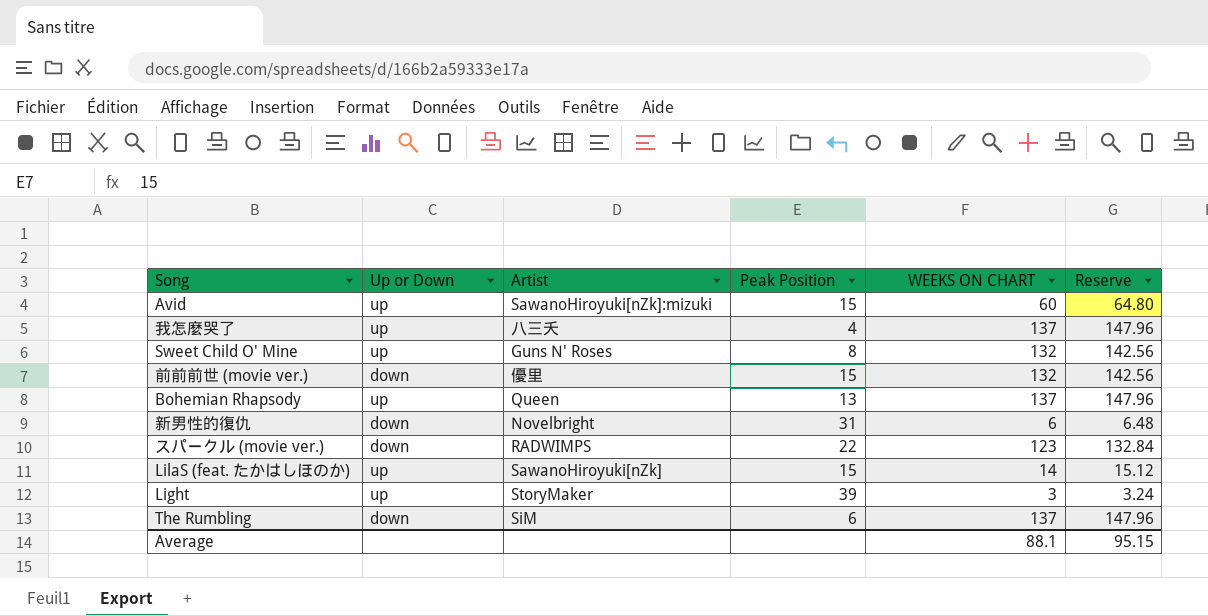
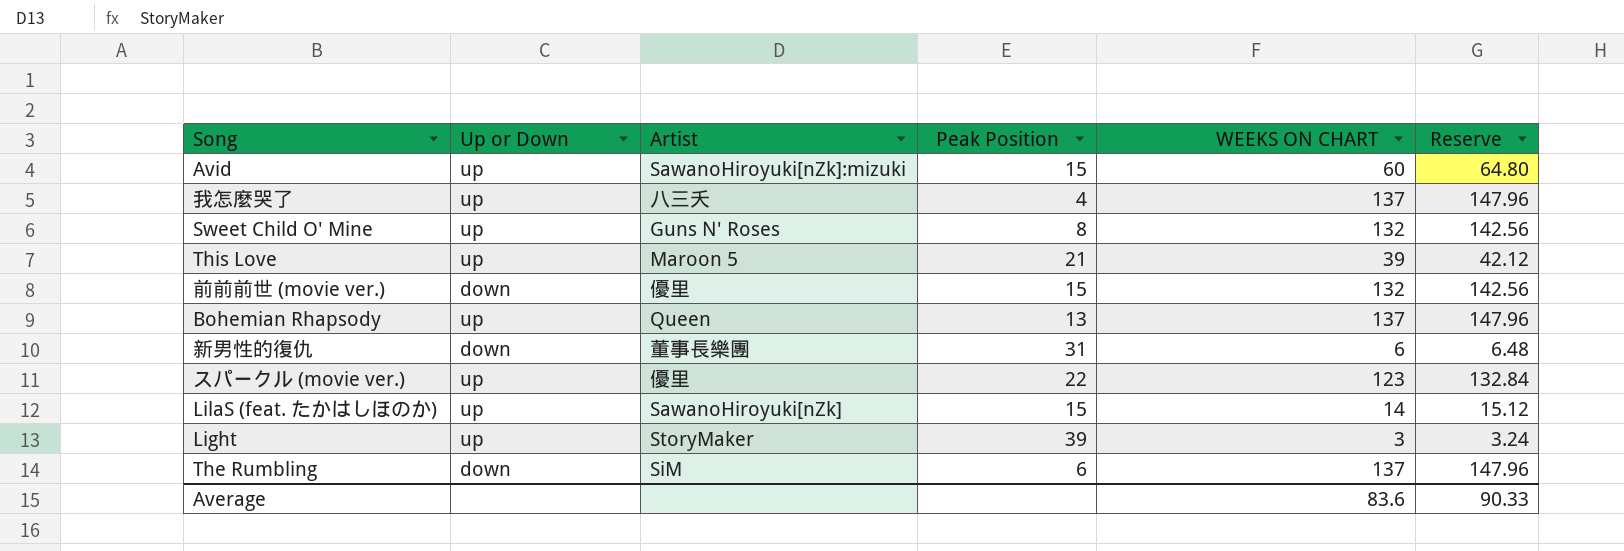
row This Love: none -> up | Maroon 5 | 21 | 39 | 42.12
新男性的復仇 | Artist: Novelbright -> 董事長樂團
スパークル (movie ver.) | Up or Down: down -> up
スパークル (movie ver.) | Artist: RADWIMPS -> 優里
Average | WEEKS ON CHART: 88.1 -> 83.6
Average | Reserve: 95.15 -> 90.33

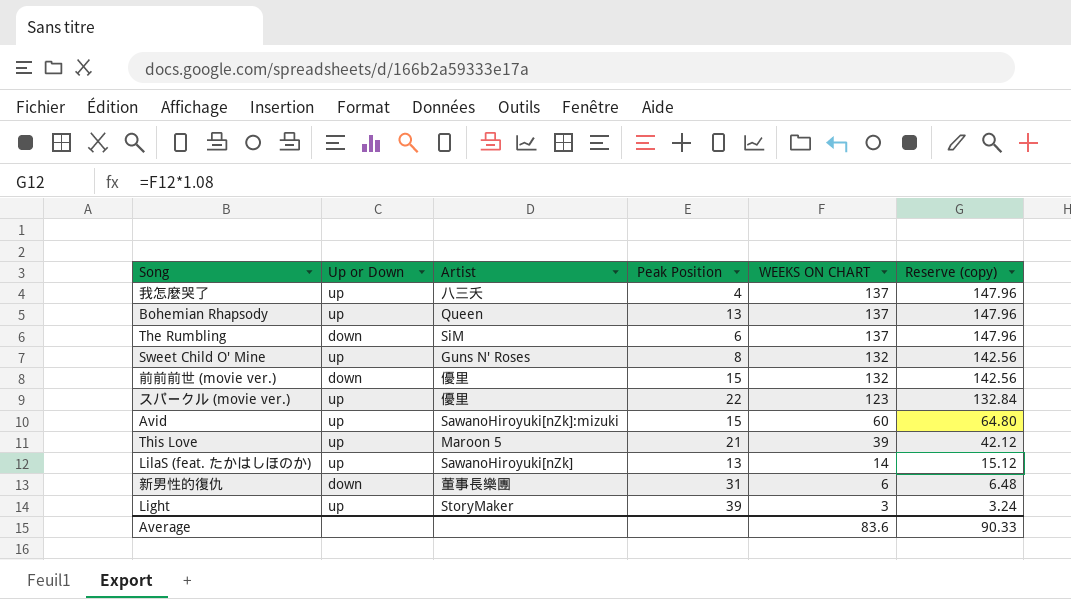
row order: none -> WEEKS ON CHART descending
column name: Reserve -> Reserve (copy)
LilaS (feat. たかはしほのか) | Peak Position: 15 -> 13

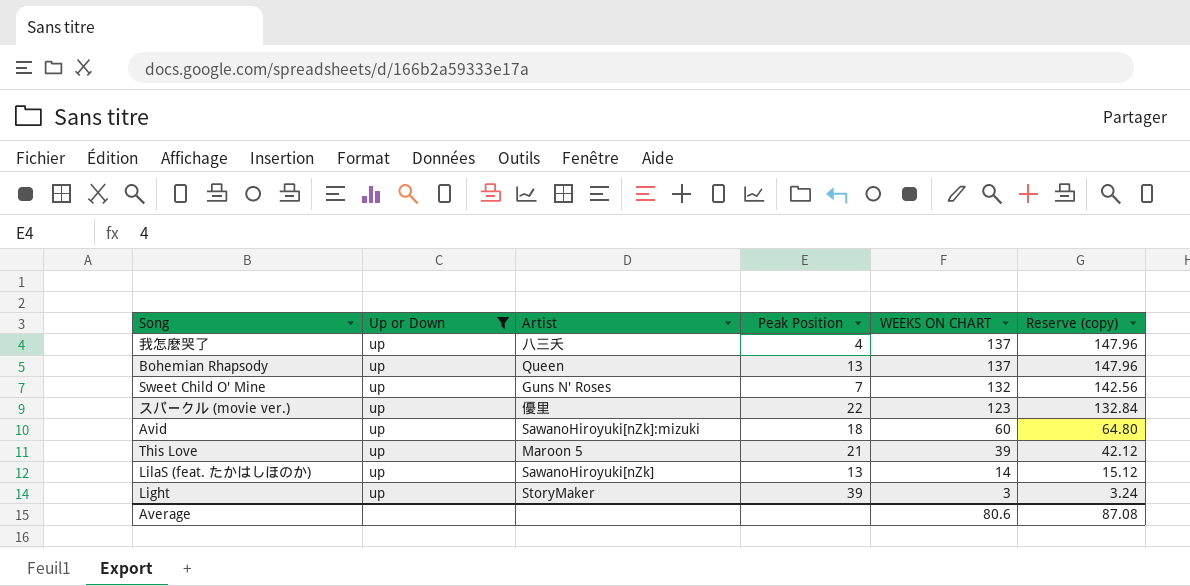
filter: none -> Up or Down = up
Sweet Child O' Mine | Peak Position: 8 -> 7
Avid | Peak Position: 15 -> 18
Average | WEEKS ON CHART: 83.6 -> 80.6
Average | Reserve (copy): 90.33 -> 87.08

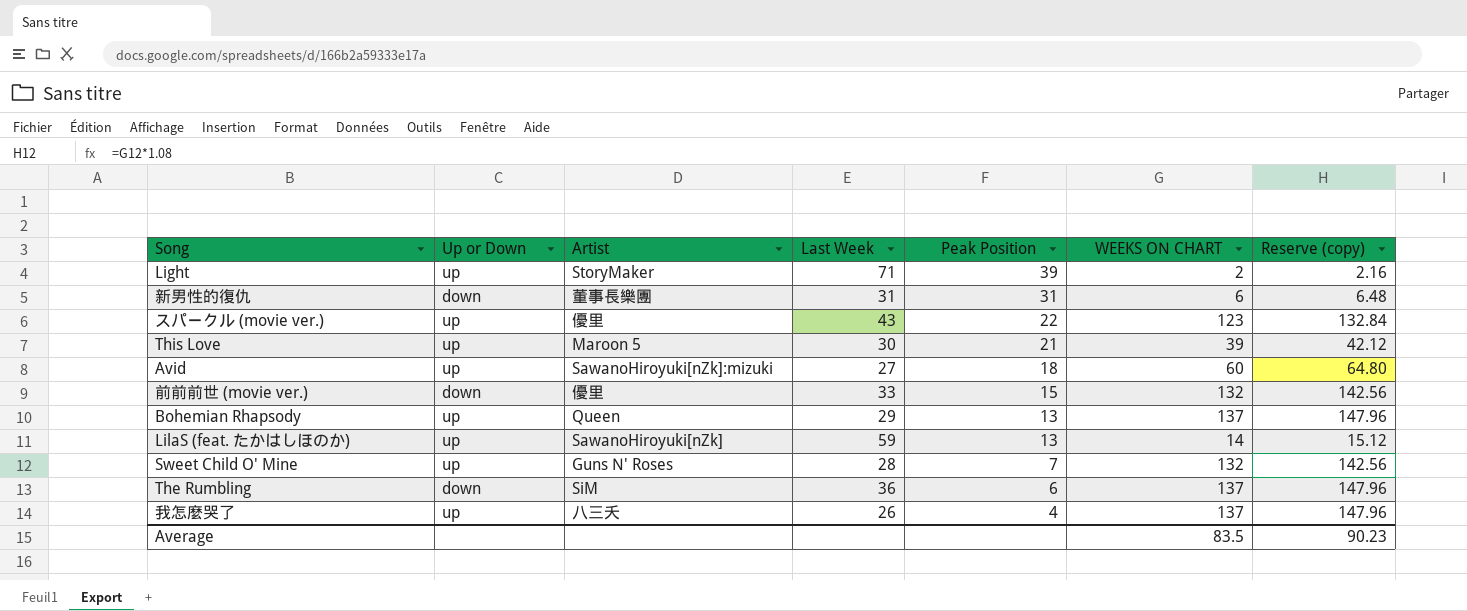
filter: Up or Down = up -> none
row order: WEEKS ON CHART descending -> Peak Position descending
column Last Week | position: none -> 4
Light | WEEKS ON CHART: 3 -> 2
Light | Reserve (copy): 3.24 -> 2.16
Average | WEEKS ON CHART: 80.6 -> 83.5
Average | Reserve (copy): 87.08 -> 90.23

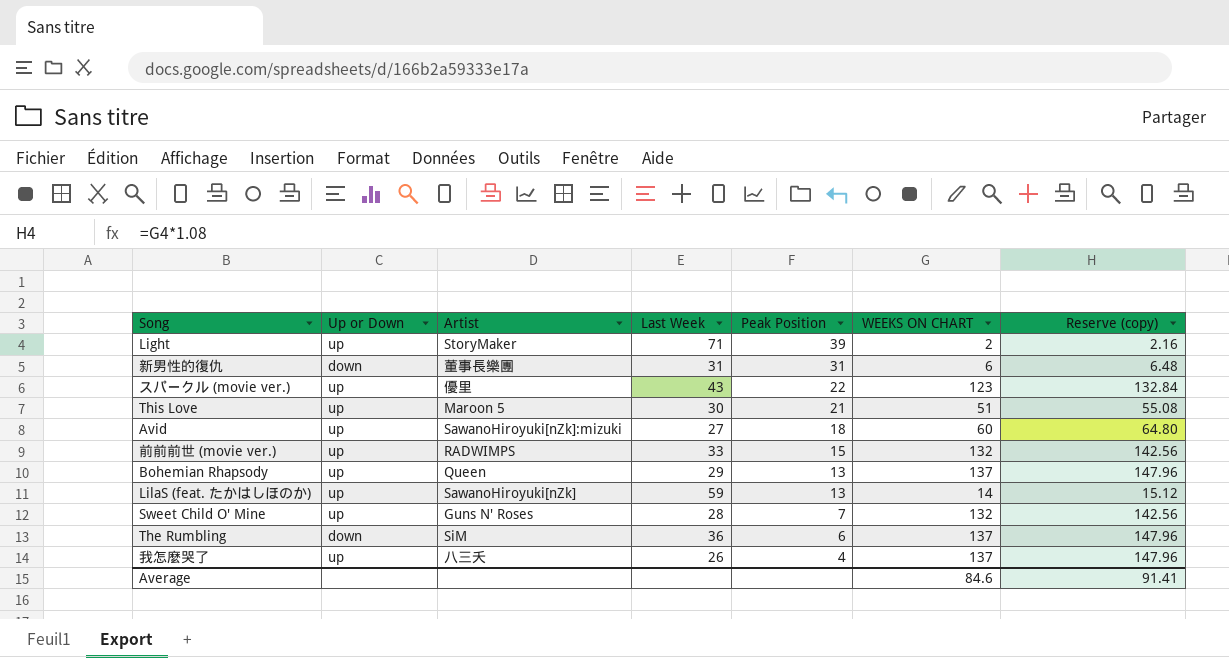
This Love | WEEKS ON CHART: 39 -> 51
This Love | Reserve (copy): 42.12 -> 55.08
前前前世 (movie ver.) | Up or Down: down -> up
前前前世 (movie ver.) | Artist: 優里 -> RADWIMPS
Average | WEEKS ON CHART: 83.5 -> 84.6
Average | Reserve (copy): 90.23 -> 91.41

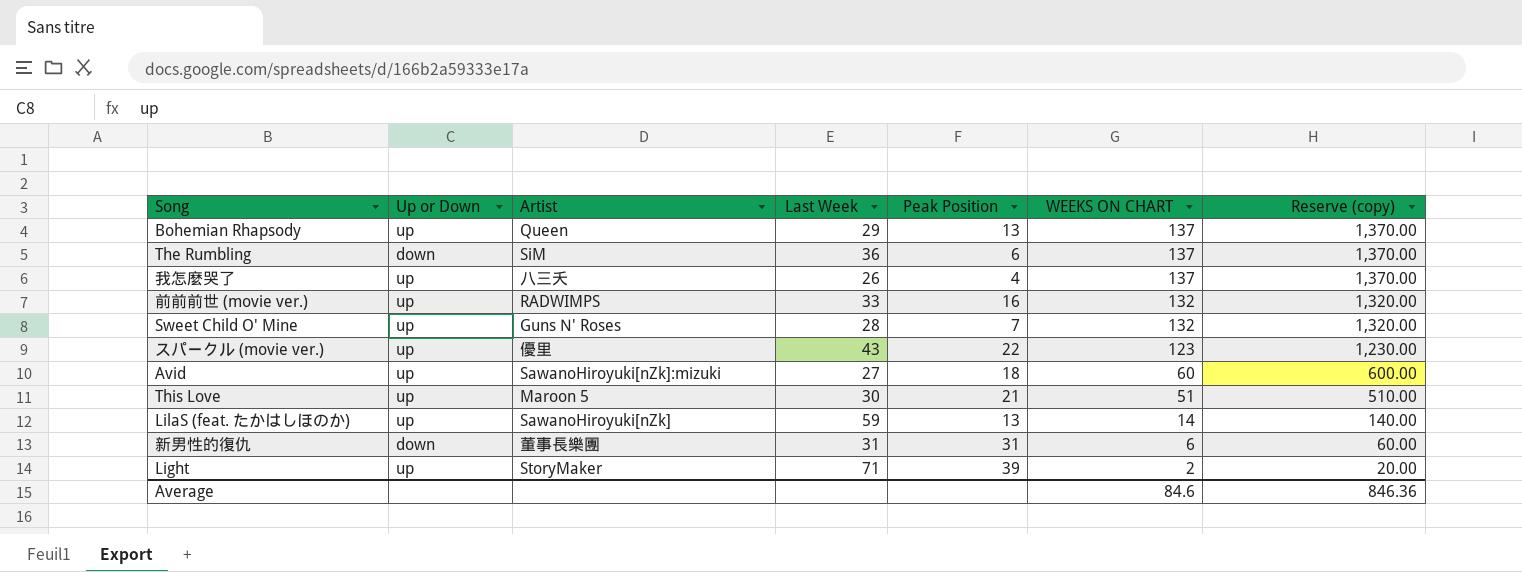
row order: Peak Position descending -> WEEKS ON CHART descending
column Reserve (copy) | formula: [WEEKS ON CHART] * 1.08 -> [WEEKS ON CHART] * 10
前前前世 (movie ver.) | Peak Position: 15 -> 16
Average | Reserve (copy): 91.41 -> 846.36

